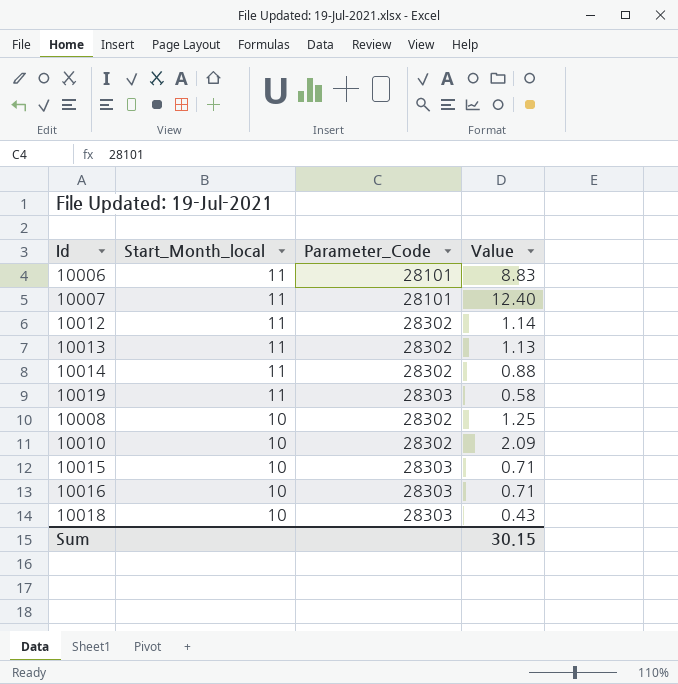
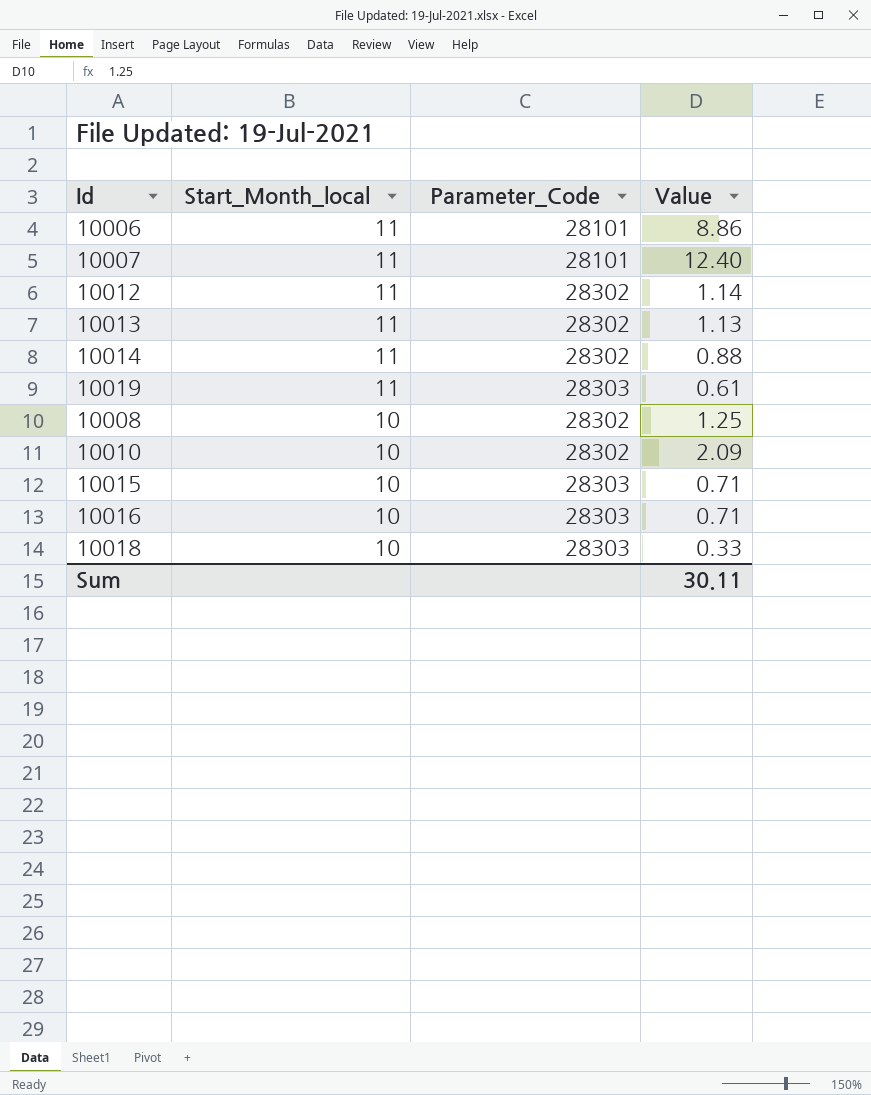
10006 | Value: 8.83 -> 8.86
10019 | Value: 0.58 -> 0.61
10018 | Value: 0.43 -> 0.33
Sum | Value: 30.15 -> 30.11

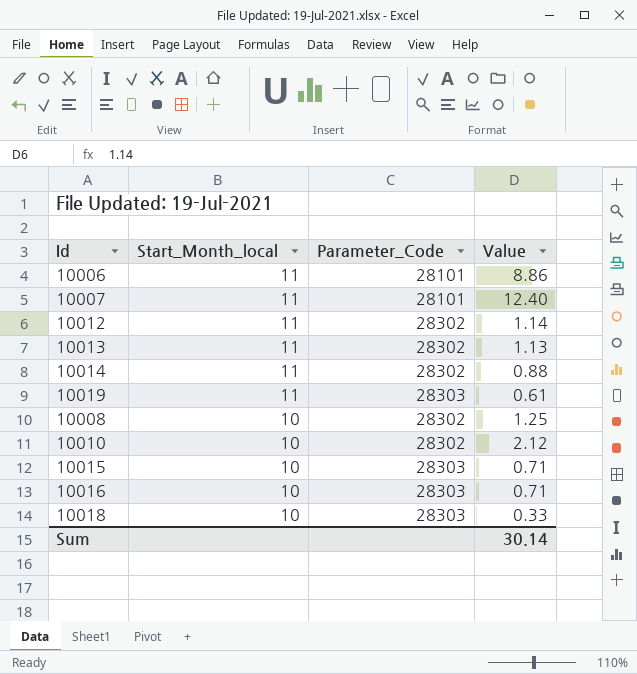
10010 | Value: 2.09 -> 2.12
Sum | Value: 30.11 -> 30.14

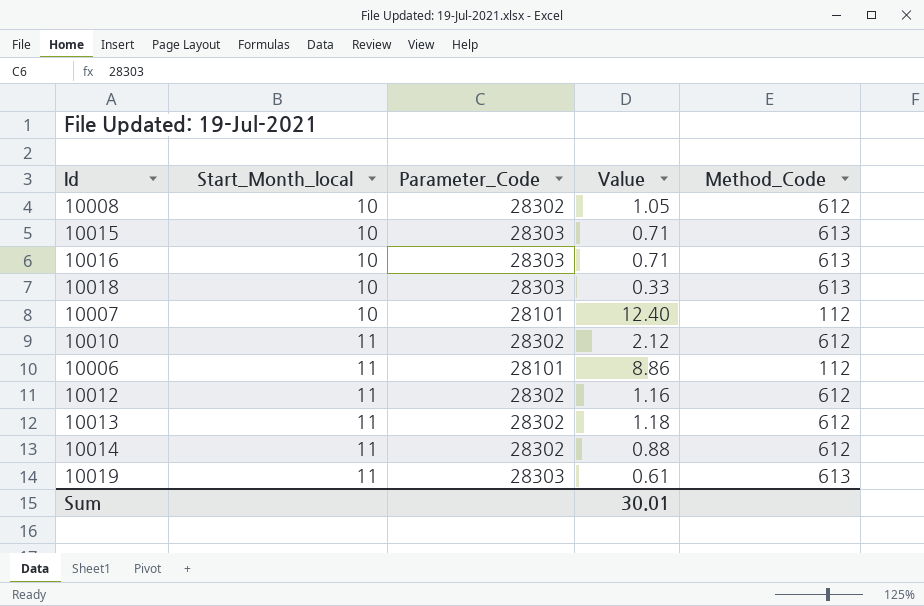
row order: Start_Month_local descending -> Start_Month_local ascending
column Method_Code | position: none -> 5
10008 | Value: 1.25 -> 1.05
10007 | Start_Month_local: 11 -> 10
10010 | Start_Month_local: 10 -> 11
10012 | Value: 1.14 -> 1.16
10013 | Value: 1.13 -> 1.18
Sum | Value: 30.14 -> 30.01

